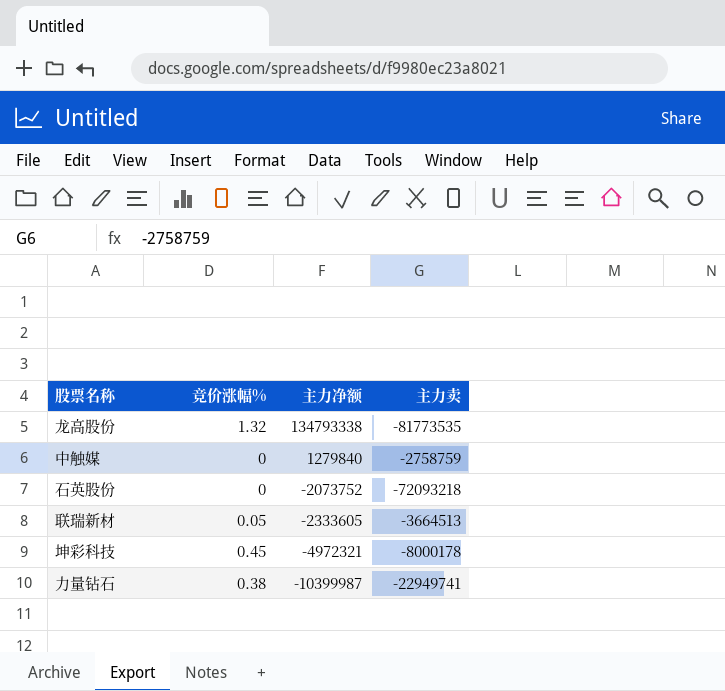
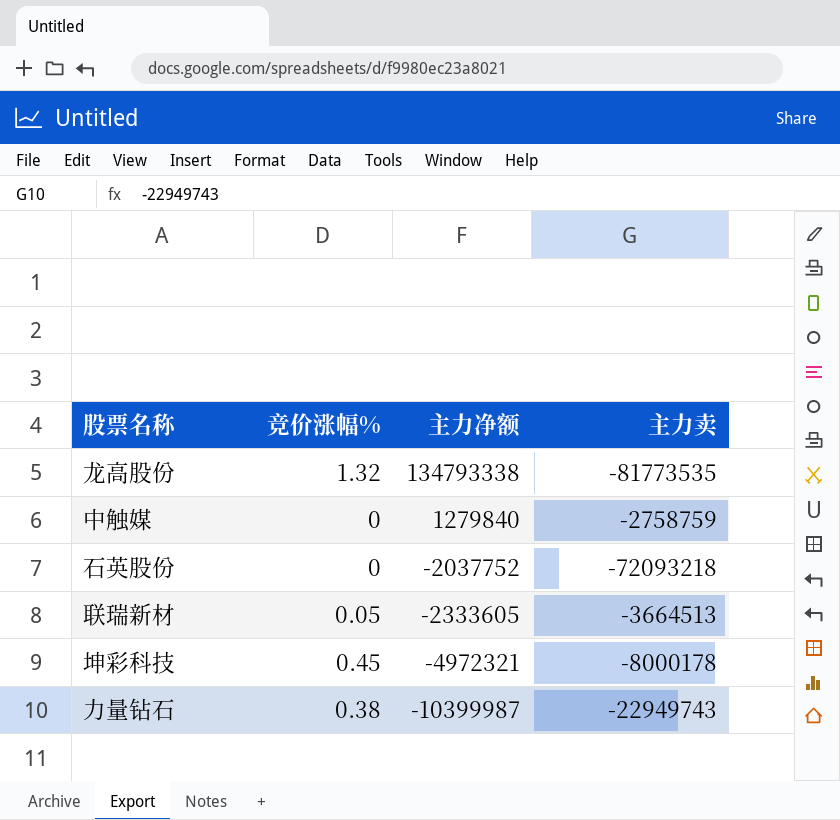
石英股份 | 主力净额: -2073752 -> -2037752
力量钻石 | 主力卖: -22949741 -> -22949743

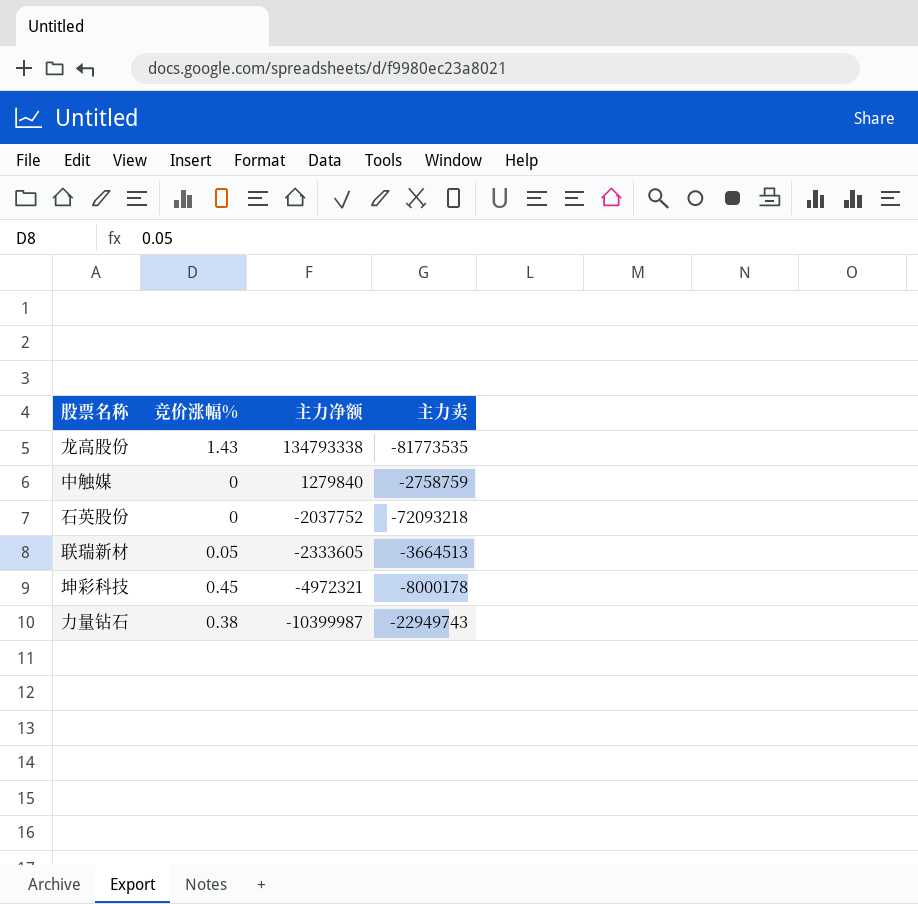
龙高股份 | 竞价涨幅%: 1.32 -> 1.43

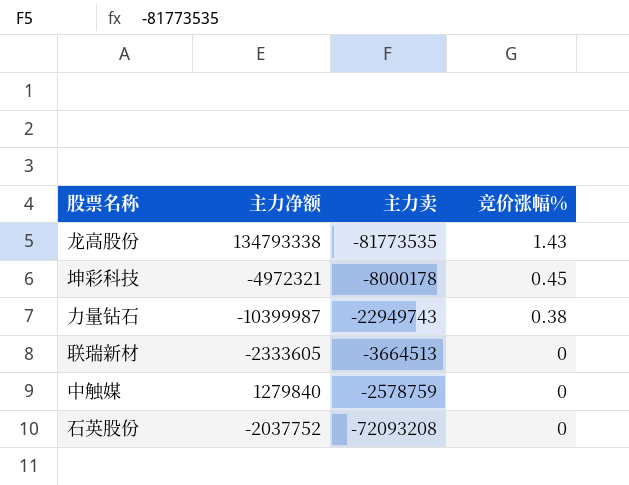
row order: 主力净额 descending -> 竞价涨幅% descending
column 竞价涨幅% | position: 2 -> 4
联瑞新材 | 竞价涨幅%: 0.05 -> 0
中触媒 | 主力卖: -2758759 -> -2578759
石英股份 | 主力卖: -72093218 -> -72093208

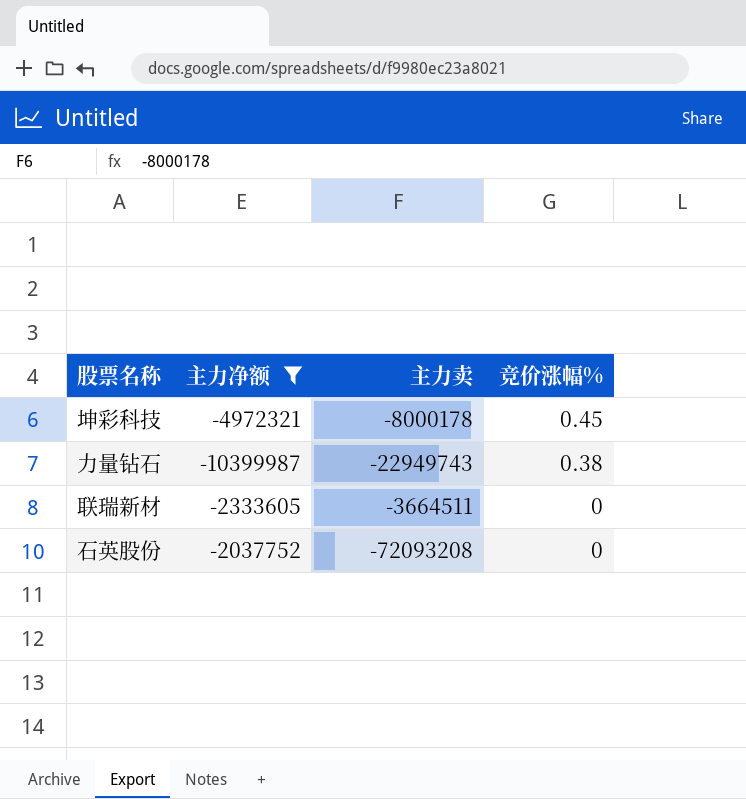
filter: none -> 主力净额 <= -2037752
联瑞新材 | 主力卖: -3664513 -> -3664511

